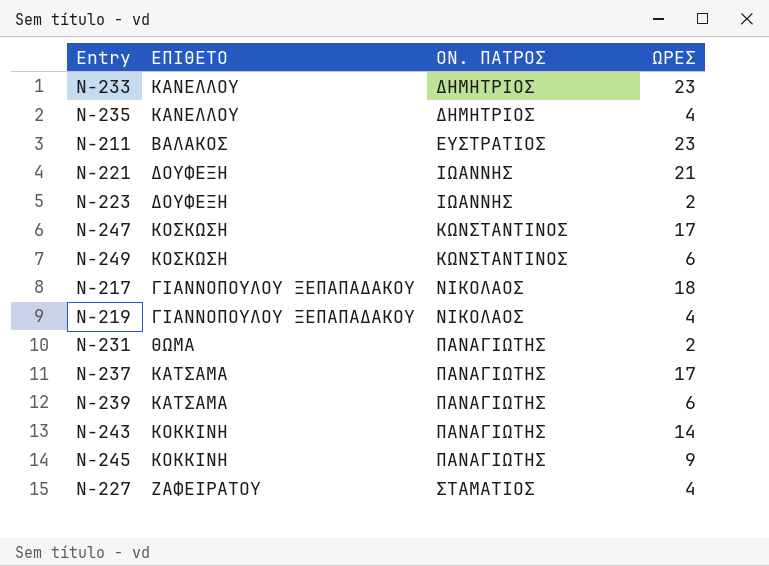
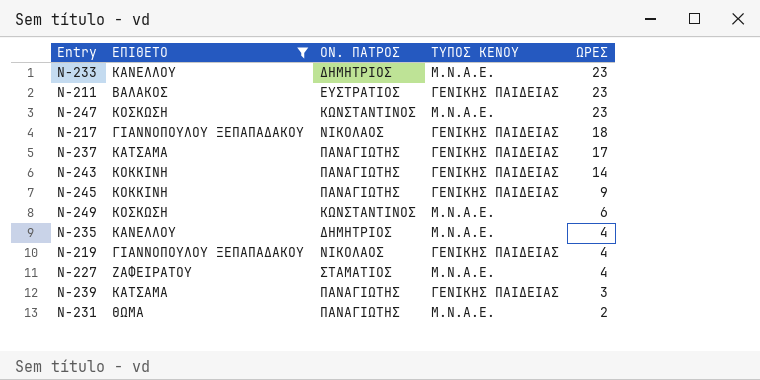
filter: none -> ΕΠΙΘΕΤΟ != ΔΟΥΦΕΞΗ
row order: ΟΝ. ΠΑΤΡOΣ ascending -> ΩΡΕΣ descending
column ΤΥΠΟΣ ΚΕΝΟΥ | position: none -> 4
N-247 | ΩΡΕΣ: 17 -> 23
N-239 | ΩΡΕΣ: 6 -> 3

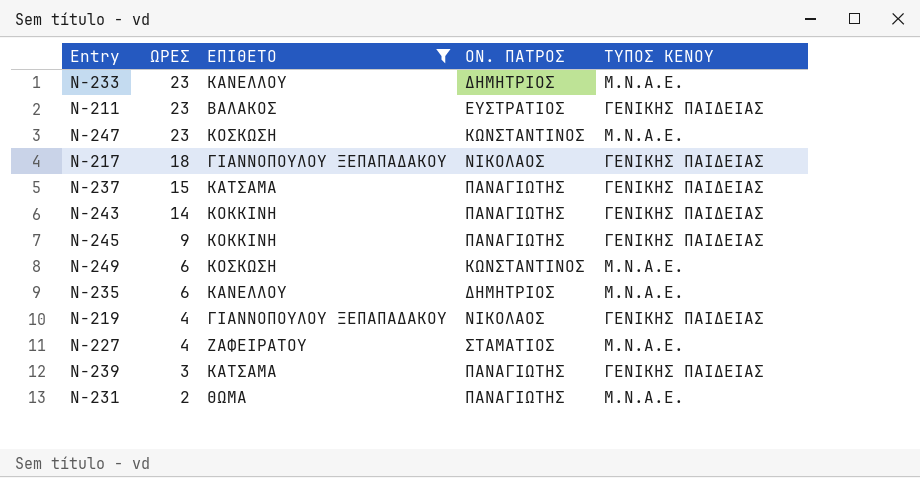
column ΩΡΕΣ | position: 5 -> 2
N-237 | ΩΡΕΣ: 17 -> 15
N-235 | ΩΡΕΣ: 4 -> 6

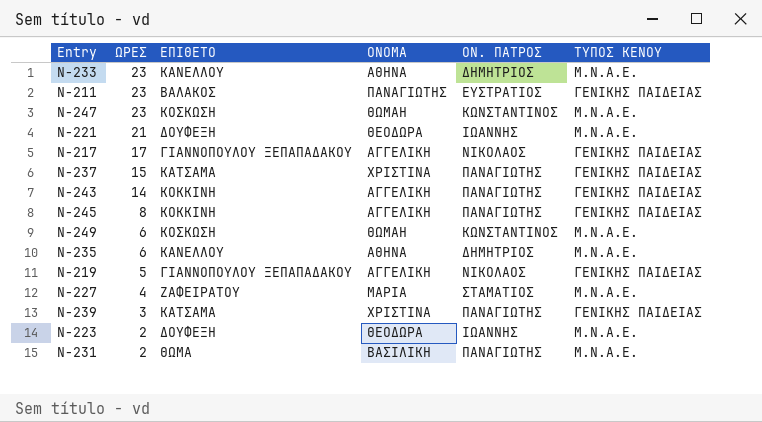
filter: ΕΠΙΘΕΤΟ != ΔΟΥΦΕΞΗ -> none
column ΟΝΟΜΑ | position: none -> 4
N-217 | ΩΡΕΣ: 18 -> 17
N-245 | ΩΡΕΣ: 9 -> 8
N-219 | ΩΡΕΣ: 4 -> 5

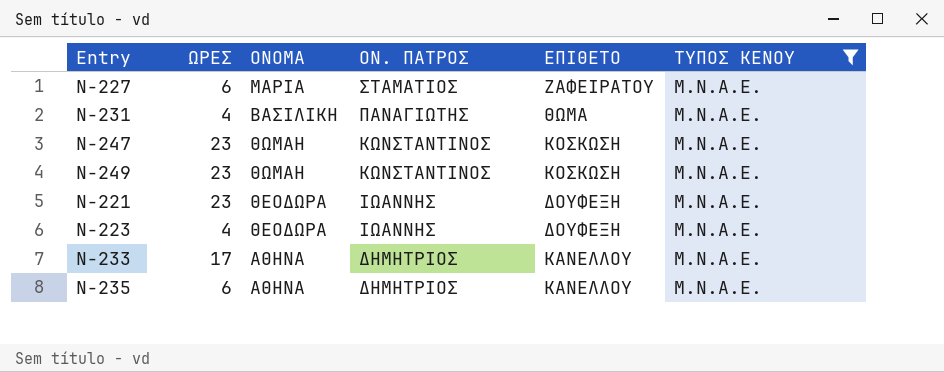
filter: none -> ΤΥΠΟΣ ΚΕΝΟΥ = Μ.Ν.Α.Ε.
row order: ΩΡΕΣ descending -> ΟΝ. ΠΑΤΡOΣ descending
column ΕΠΙΘΕΤΟ | position: 3 -> 5
N-227 | ΩΡΕΣ: 4 -> 6
N-231 | ΩΡΕΣ: 2 -> 4
N-249 | ΩΡΕΣ: 6 -> 23
N-221 | ΩΡΕΣ: 21 -> 23
N-223 | ΩΡΕΣ: 2 -> 4
N-233 | ΩΡΕΣ: 23 -> 17

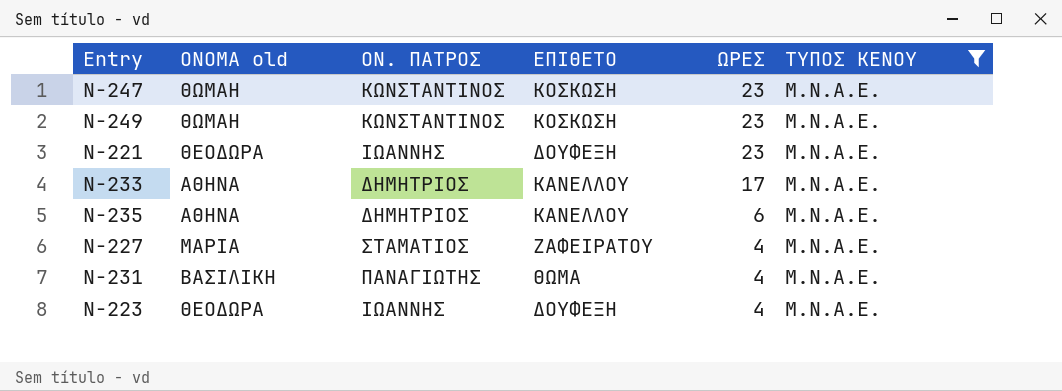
row order: ΟΝ. ΠΑΤΡOΣ descending -> ΩΡΕΣ descending
column name: ΟΝΟΜΑ -> ΟΝΟΜΑ old
column ΩΡΕΣ | position: 2 -> 5
N-227 | ΩΡΕΣ: 6 -> 4

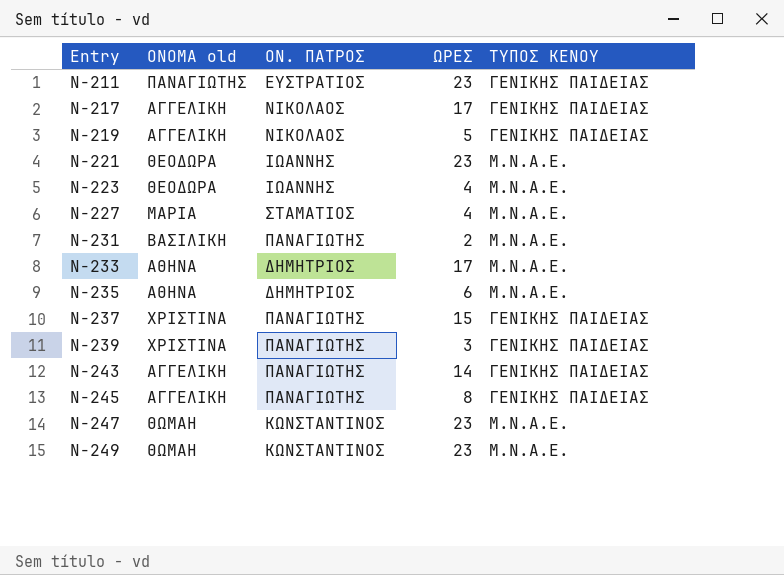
filter: ΤΥΠΟΣ ΚΕΝΟΥ = Μ.Ν.Α.Ε. -> none
row order: ΩΡΕΣ descending -> Entry ascending
column ΕΠΙΘΕΤΟ | position: 4 -> none
N-231 | ΩΡΕΣ: 4 -> 2

